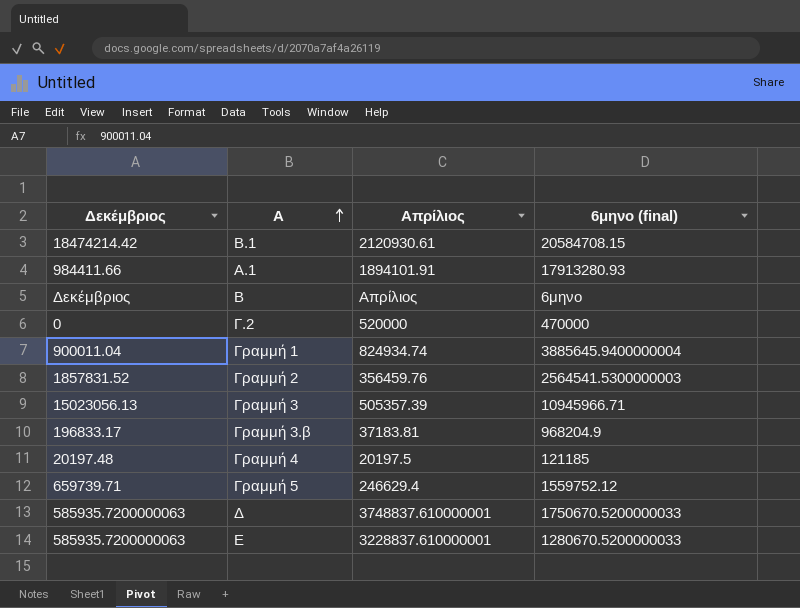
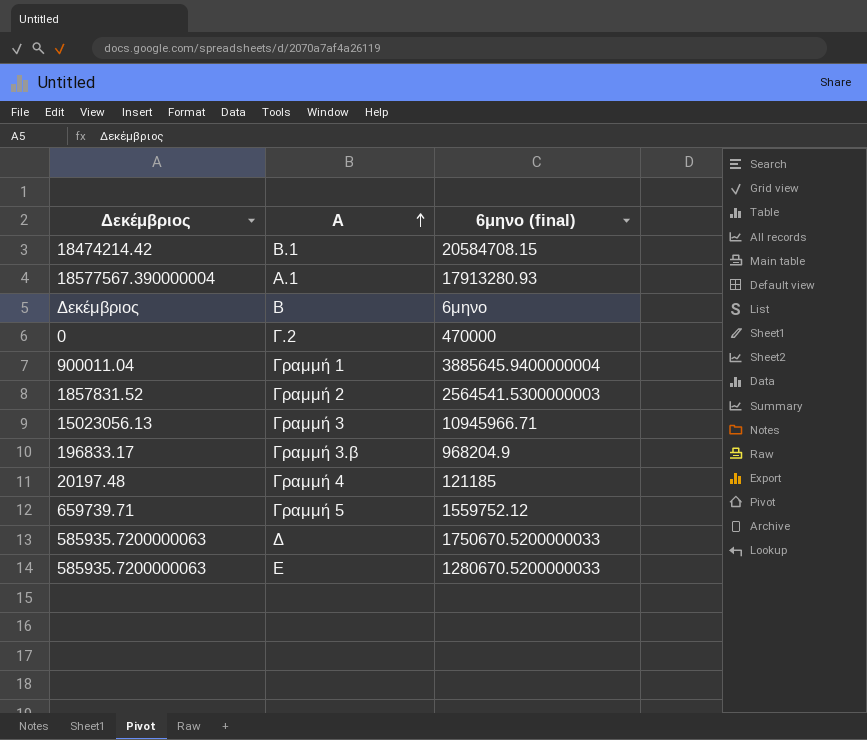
column Απρίλιος | position: 3 -> none
Α.1 | Δεκέμβριος: 984411.66 -> 18577567.390000004

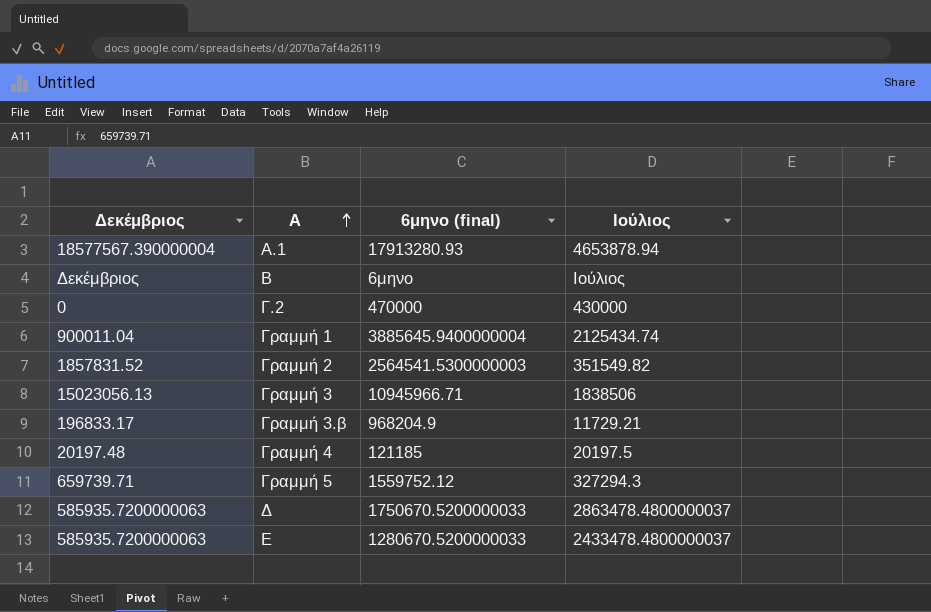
column Ιούλιος | position: none -> 4
row B.1: 18474214.42 | 20584708.15 -> none

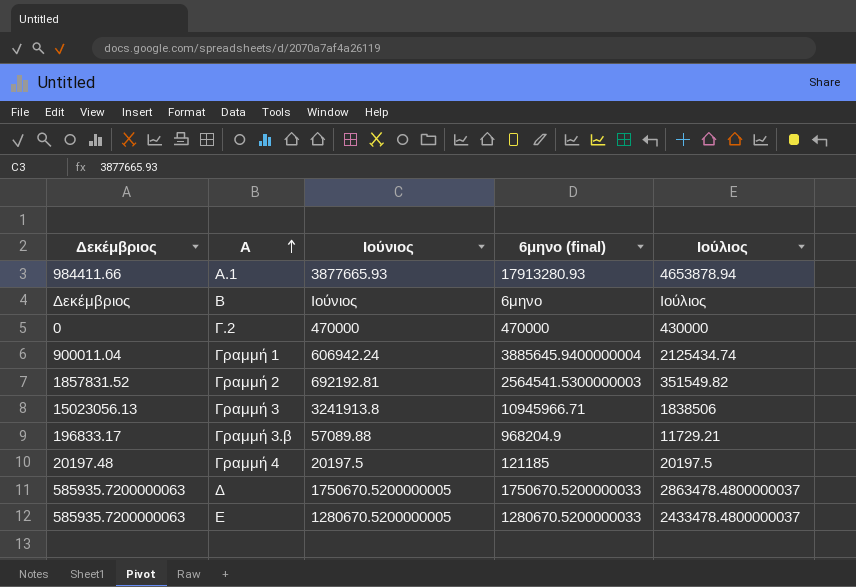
column Ιούνιος | position: none -> 3
row Γραμμή 5: 659739.71 | 1559752.12 | 327294.3 -> none
Α.1 | Δεκέμβριος: 18577567.390000004 -> 984411.66

